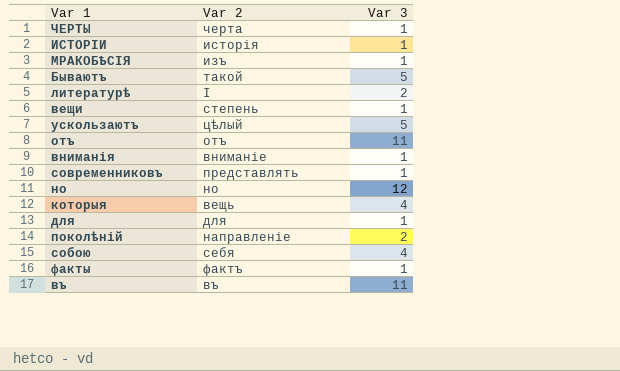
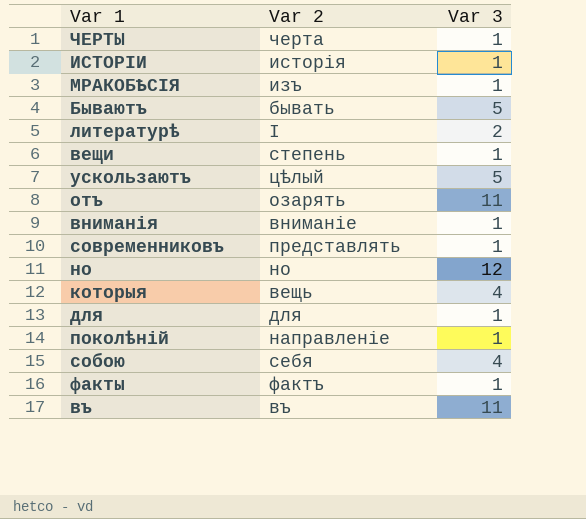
Бываютъ | Var 2: такой -> бывать
отъ | Var 2: отъ -> озарять
поколѣнiй | Var 3: 2 -> 1

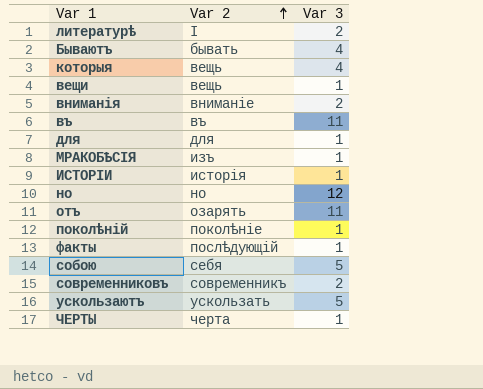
row order: none -> Var 2 ascending
Бываютъ | Var 3: 5 -> 4
вещи | Var 2: степень -> вещь
вниманiя | Var 3: 1 -> 2
поколѣнiй | Var 2: направленiе -> поколѣнiе
факты | Var 2: фактъ -> послѣдующiй
собою | Var 3: 4 -> 5
современниковъ | Var 2: представлять -> современникъ
современниковъ | Var 3: 1 -> 2
ускользаютъ | Var 2: цѣлый -> ускользать

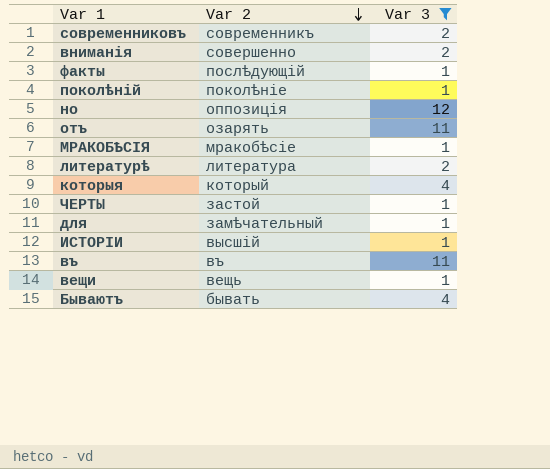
filter: none -> Var 3 != 5
row order: Var 2 ascending -> Var 2 descending
вниманiя | Var 2: вниманiе -> совершенно
но | Var 2: но -> оппозицiя
МРАКОБѢСIЯ | Var 2: изъ -> мракобѣсiе
литературѣ | Var 2: I -> литература
которыя | Var 2: вещь -> который
ЧЕРТЫ | Var 2: черта -> застой
для | Var 2: для -> замѣчательный
ИСТОРIИ | Var 2: исторiя -> высшій

